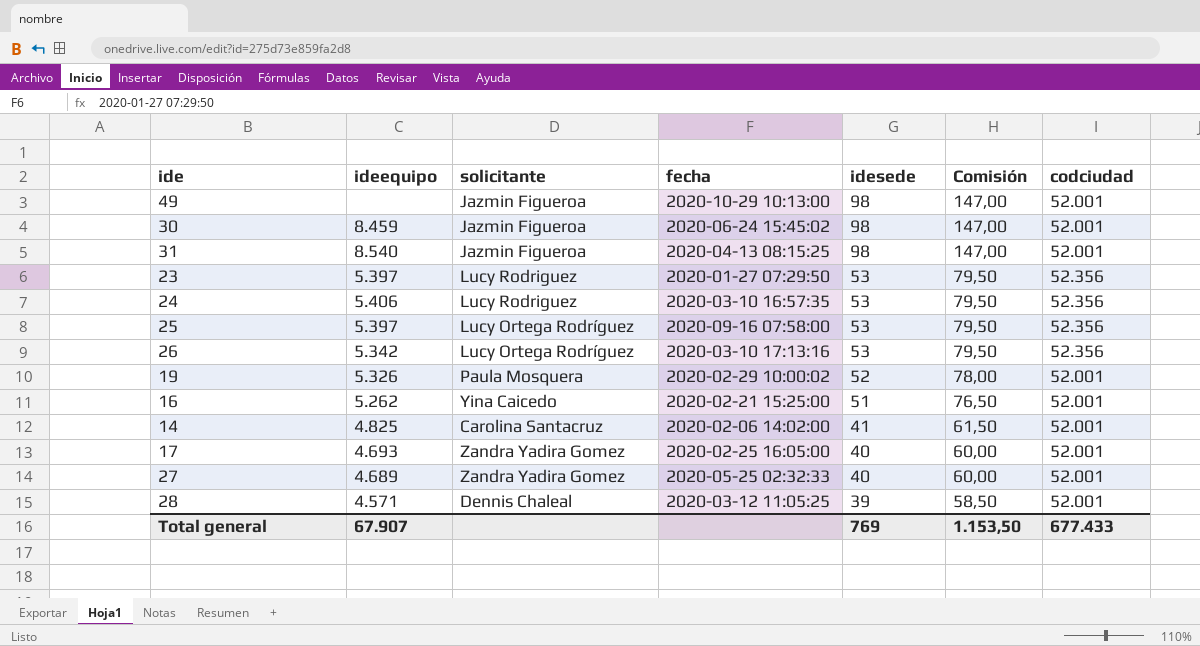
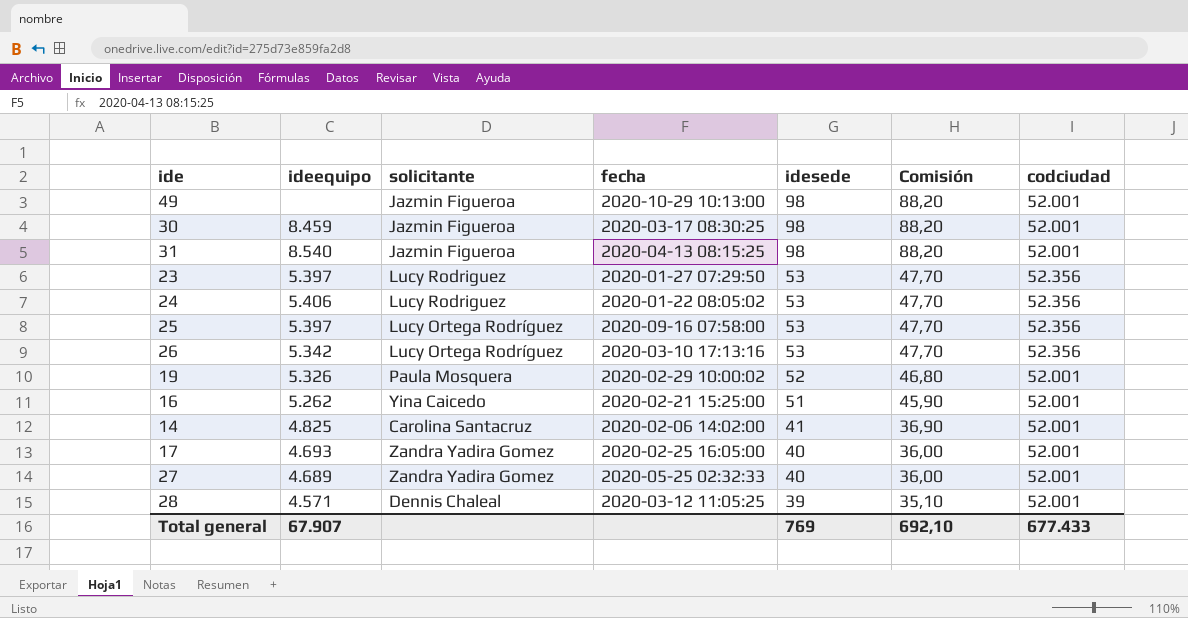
column Comisión | formula: [idesede] * 1,5 -> [idesede] * 0,9
30 | fecha: 2020-06-24 15:45:02 -> 2020-03-17 08:30:25
24 | fecha: 2020-03-10 16:57:35 -> 2020-01-22 08:05:02
Total general | Comisión: 1.153,50 -> 692,10

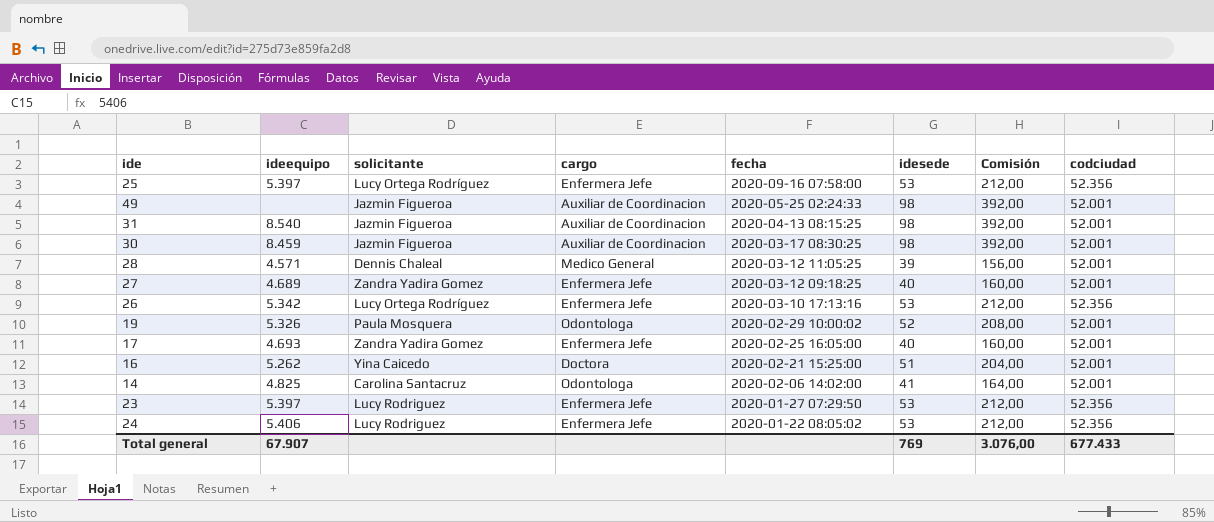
row order: idesede descending -> fecha descending
column cargo | position: none -> 4
column Comisión | formula: [idesede] * 0,9 -> [idesede] * 4
49 | fecha: 2020-10-29 10:13:00 -> 2020-05-25 02:24:33
27 | fecha: 2020-05-25 02:32:33 -> 2020-03-12 09:18:25
Total general | Comisión: 692,10 -> 3.076,00

